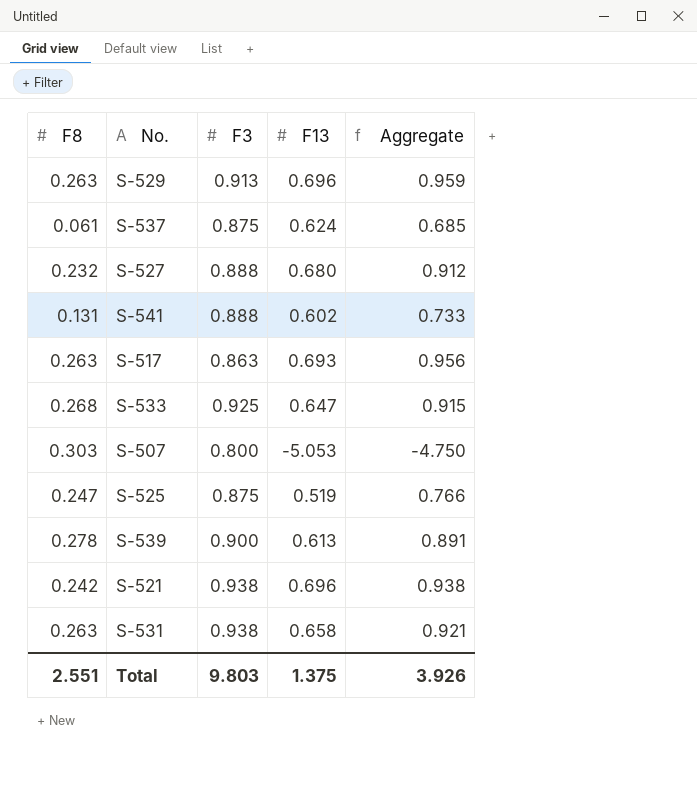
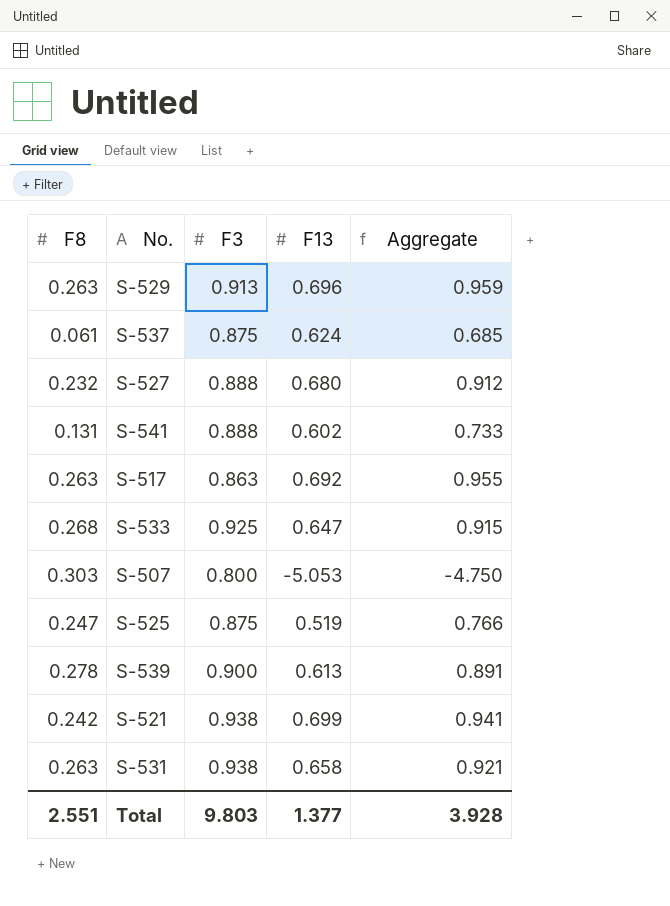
S-517 | F13: 0.693 -> 0.692
S-517 | Aggregate: 0.956 -> 0.955
S-521 | F13: 0.696 -> 0.699
S-521 | Aggregate: 0.938 -> 0.941
Total | F13: 1.375 -> 1.377
Total | Aggregate: 3.926 -> 3.928

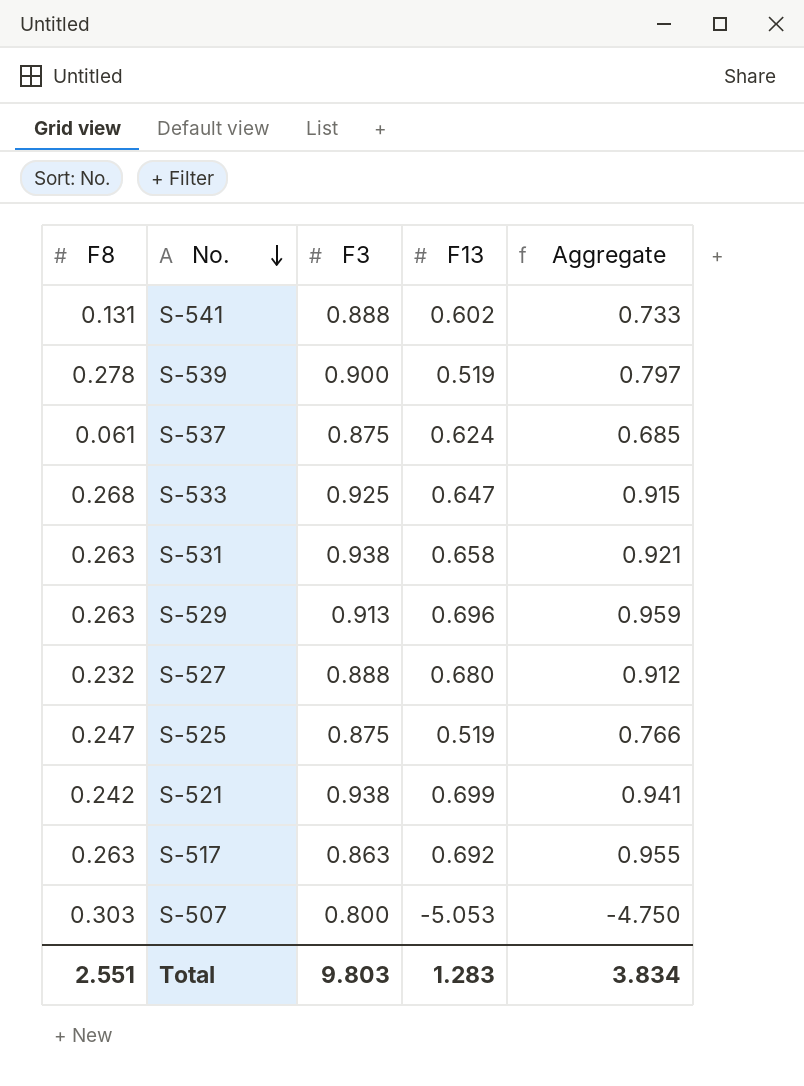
row order: none -> No. descending
S-539 | F13: 0.613 -> 0.519
S-539 | Aggregate: 0.891 -> 0.797
Total | F13: 1.377 -> 1.283
Total | Aggregate: 3.928 -> 3.834

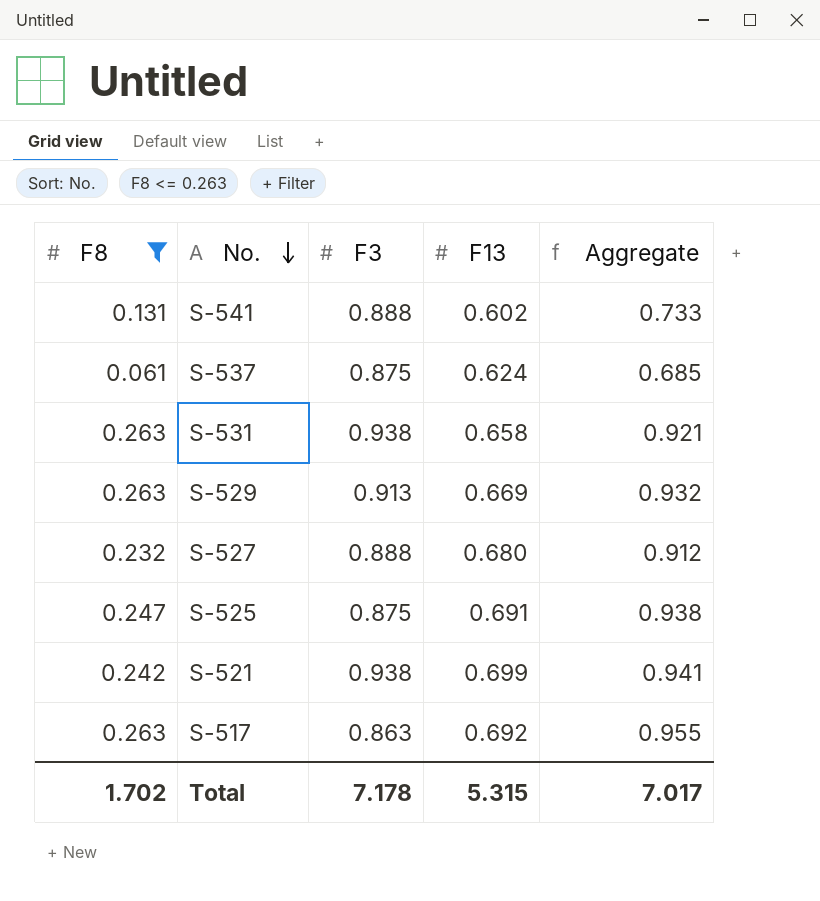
filter: none -> F8 <= 0.263
S-529 | F13: 0.696 -> 0.669
S-529 | Aggregate: 0.959 -> 0.932
S-525 | F13: 0.519 -> 0.691
S-525 | Aggregate: 0.766 -> 0.938
Total | F8: 2.551 -> 1.702
Total | F3: 9.803 -> 7.178
Total | F13: 1.283 -> 5.315
Total | Aggregate: 3.834 -> 7.017

